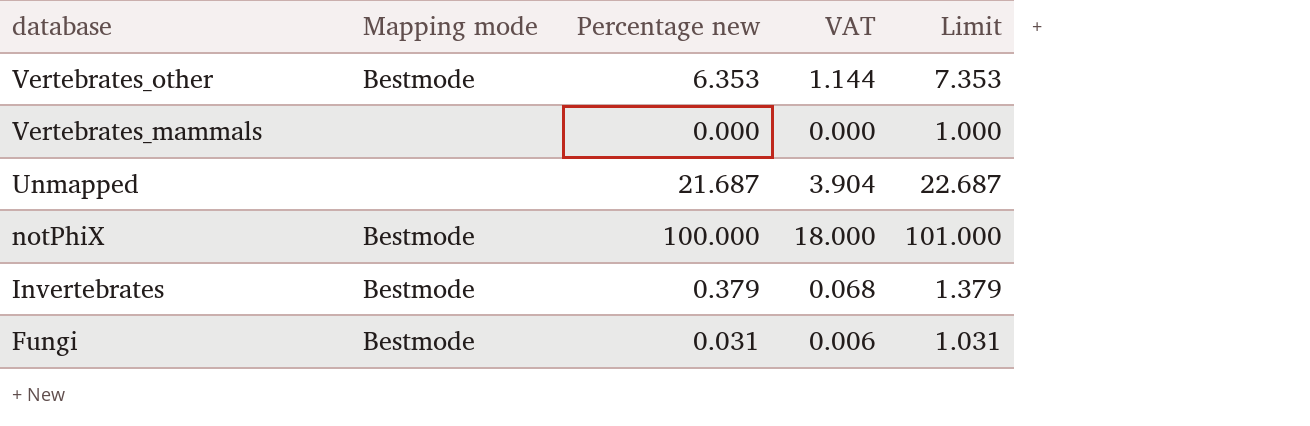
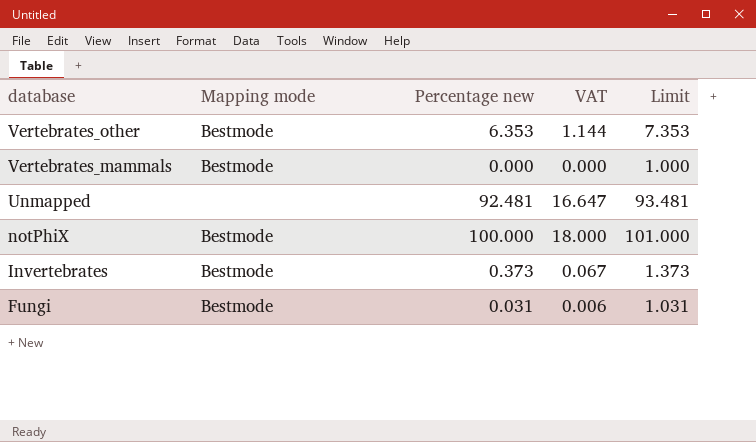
Vertebrates_mammals | Mapping mode: none -> Bestmode
Unmapped | Percentage new: 21.687 -> 92.481
Unmapped | VAT: 3.904 -> 16.647
Unmapped | Limit: 22.687 -> 93.481
Invertebrates | Percentage new: 0.379 -> 0.373
Invertebrates | VAT: 0.068 -> 0.067
Invertebrates | Limit: 1.379 -> 1.373

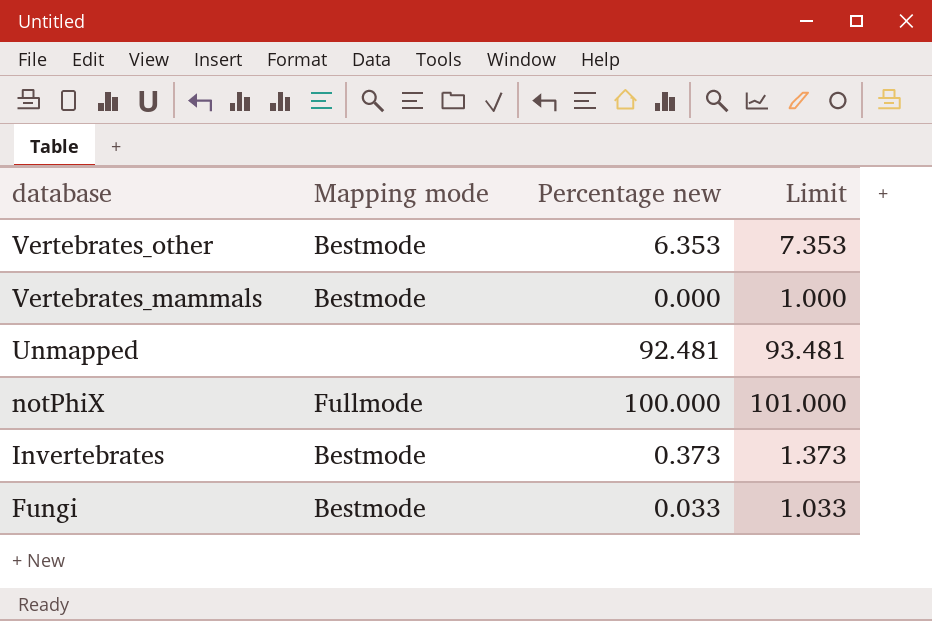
column VAT | formula: [Percentage new] * 0.18 -> none
notPhiX | Mapping mode: Bestmode -> Fullmode
Fungi | Percentage new: 0.031 -> 0.033
Fungi | Limit: 1.031 -> 1.033

